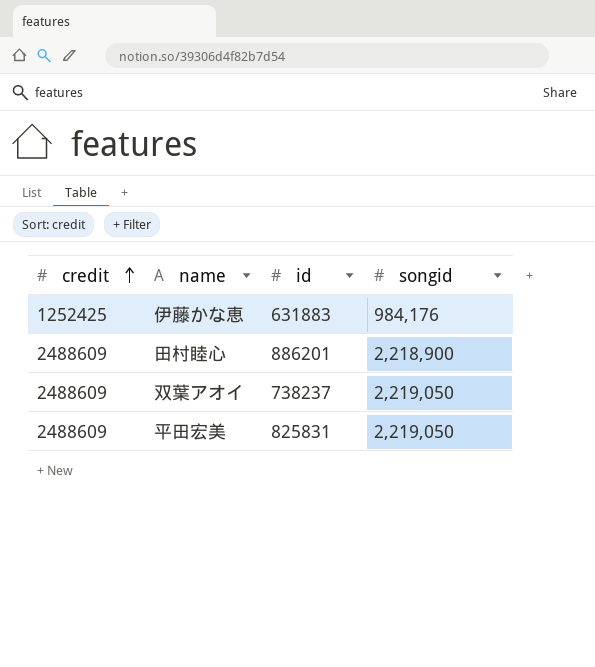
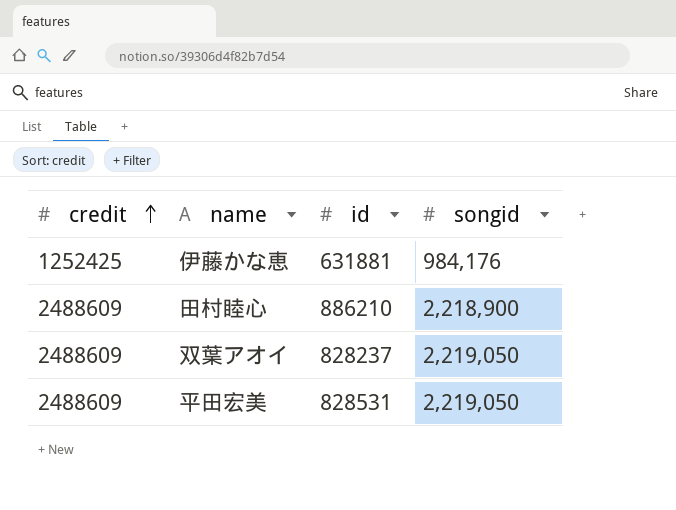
伊藤かな恵 | id: 631883 -> 631881
田村睦心 | id: 886201 -> 886210
双葉アオイ | id: 738237 -> 828237
平田宏美 | id: 825831 -> 828531

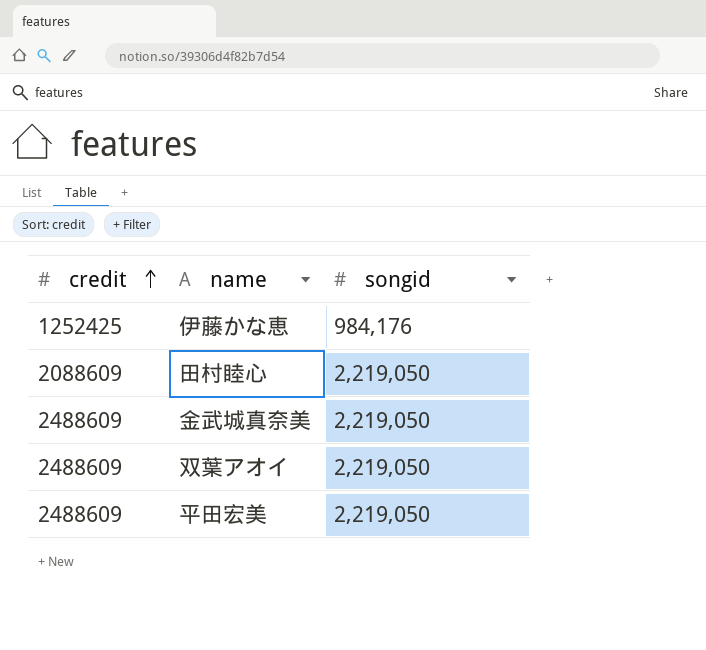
column id | position: 3 -> none
田村睦心 | credit: 2488609 -> 2088609
田村睦心 | songid: 2,218,900 -> 2,219,050
row 金武城真奈美: none -> 2488609 | 2,219,050

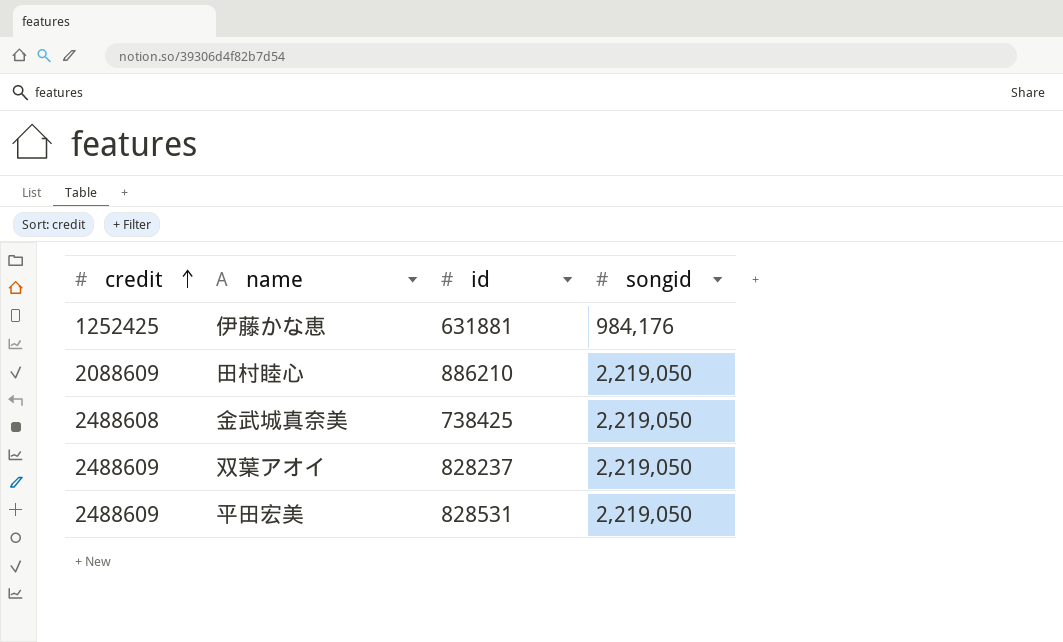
column id | position: none -> 3
金武城真奈美 | credit: 2488609 -> 2488608

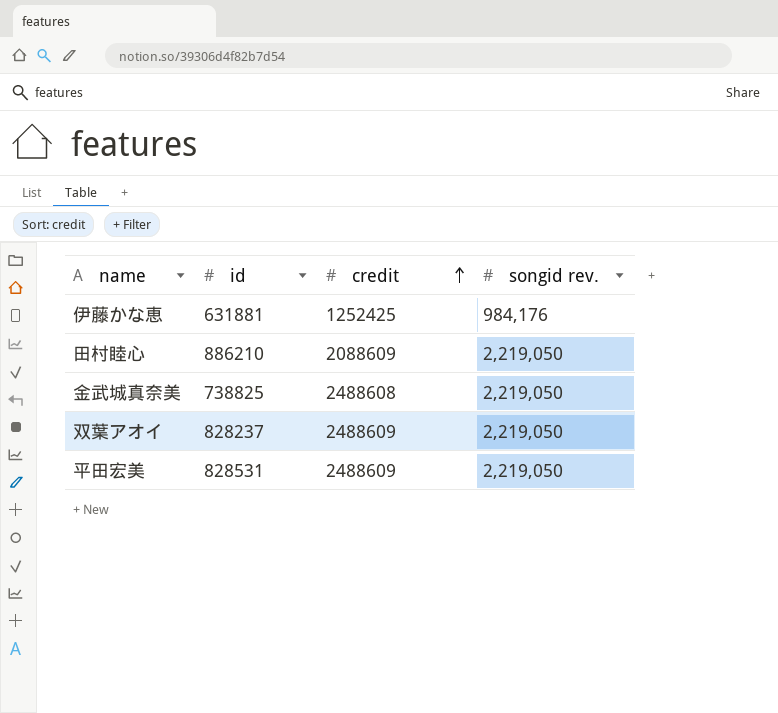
column credit | position: 1 -> 3
column name: songid -> songid rev.
金武城真奈美 | id: 738425 -> 738825

